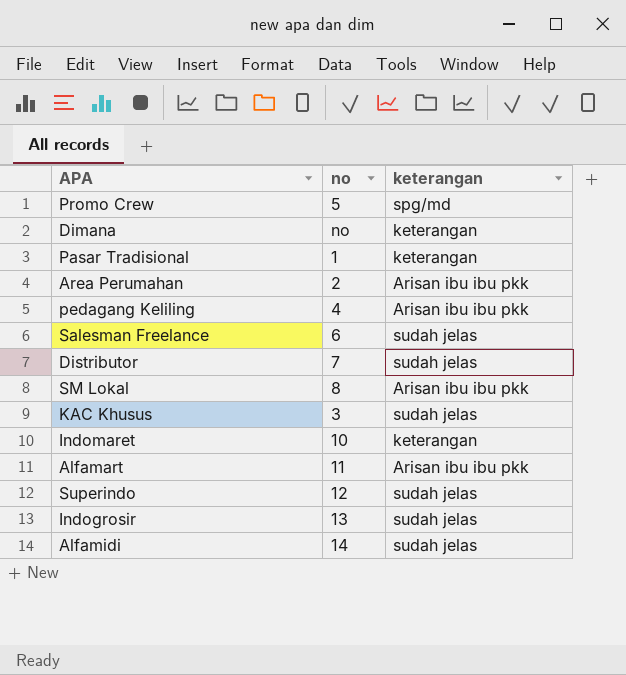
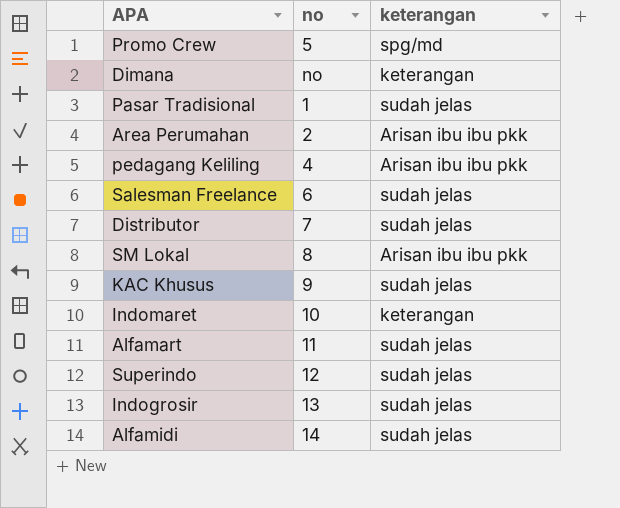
Pasar Tradisional | keterangan: keterangan -> sudah jelas
KAC Khusus | no: 3 -> 9
Alfamart | keterangan: Arisan ibu ibu pkk -> sudah jelas

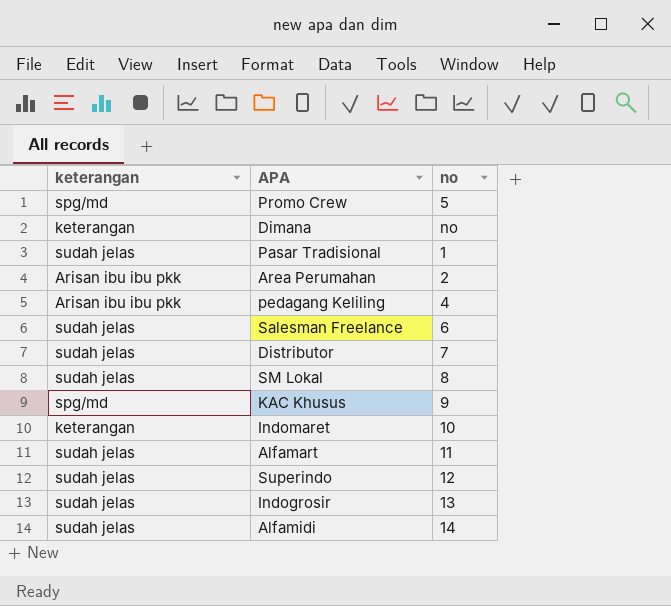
column keterangan | position: 3 -> 1
SM Lokal | keterangan: Arisan ibu ibu pkk -> sudah jelas
KAC Khusus | keterangan: sudah jelas -> spg/md

